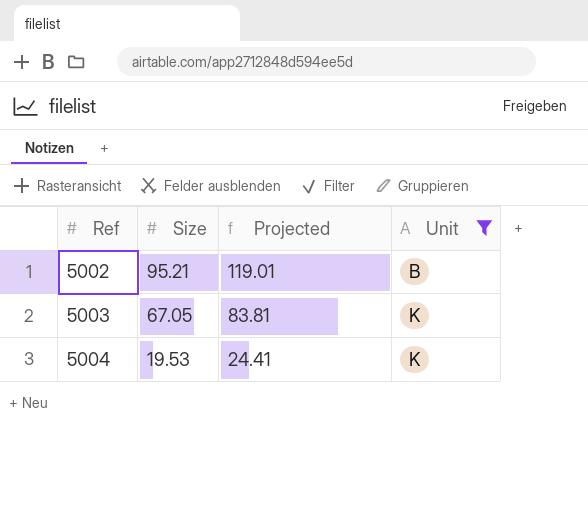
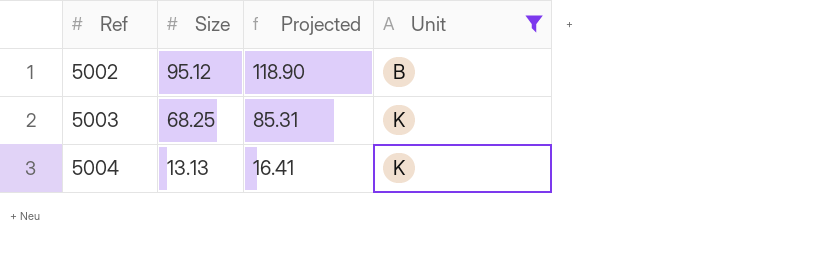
5002 | Size: 95.21 -> 95.12
5002 | Projected: 119.01 -> 118.90
5003 | Size: 67.05 -> 68.25
5003 | Projected: 83.81 -> 85.31
5004 | Size: 19.53 -> 13.13
5004 | Projected: 24.41 -> 16.41

